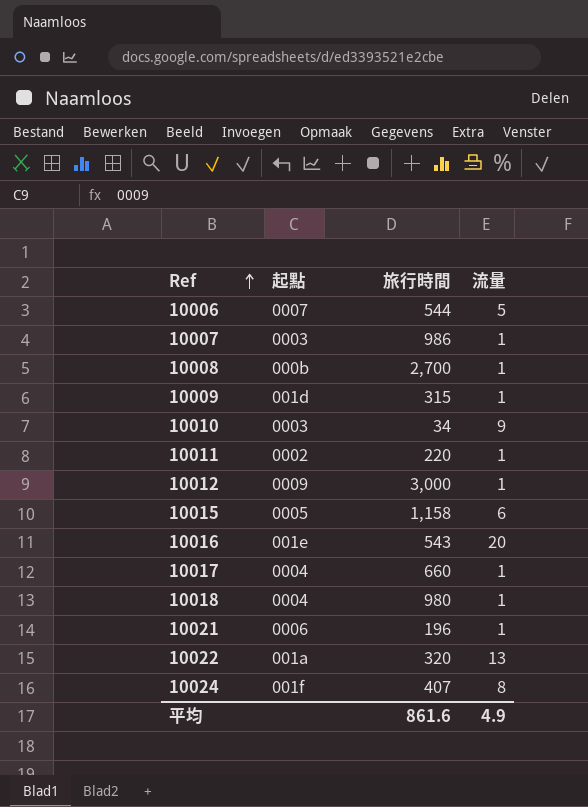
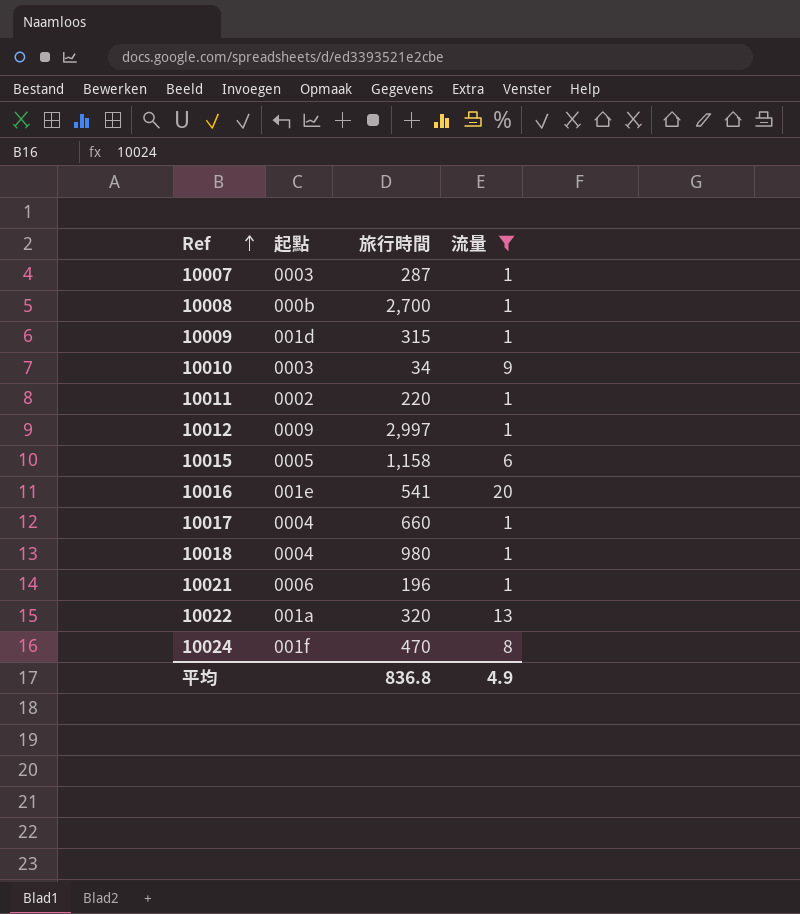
filter: none -> 流量 != 5
10007 | 旅行時間: 986 -> 287
10012 | 旅行時間: 3,000 -> 2,997
10016 | 旅行時間: 543 -> 541
10024 | 旅行時間: 407 -> 470
平均 | 旅行時間: 861.6 -> 836.8

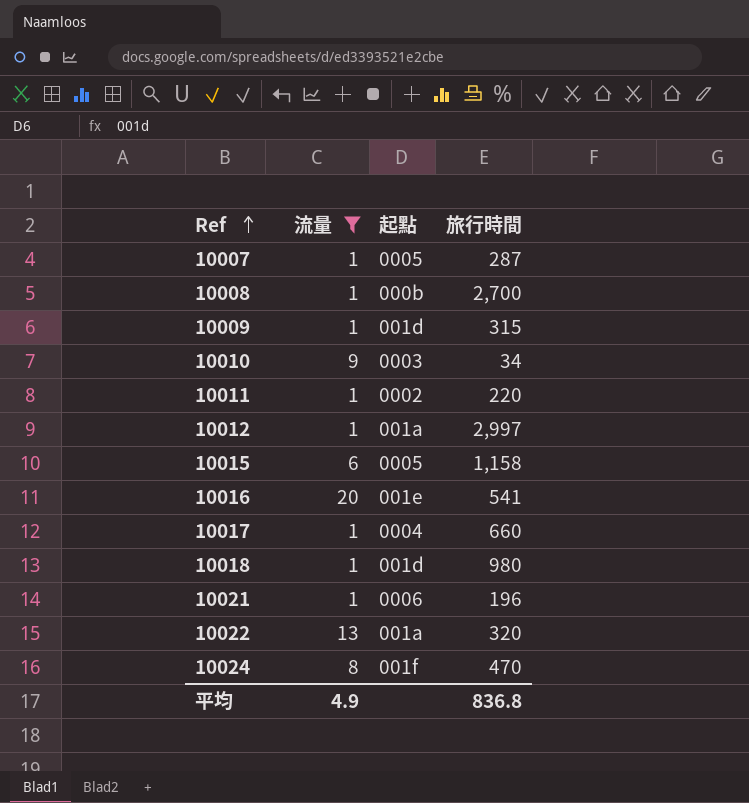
column 流量 | position: 4 -> 2
10007 | 起點: 0003 -> 0005
10012 | 起點: 0009 -> 001a
10018 | 起點: 0004 -> 001d

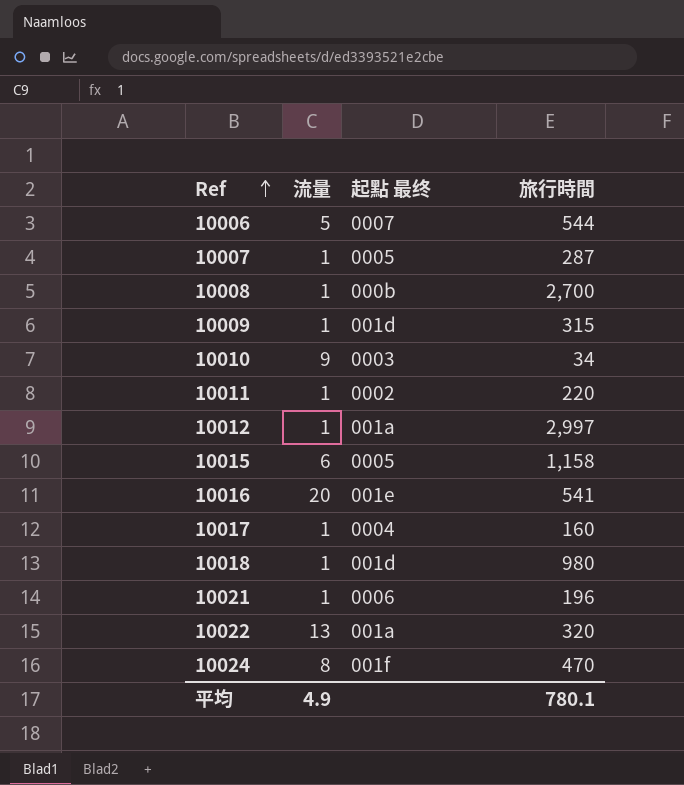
filter: 流量 != 5 -> none
column name: 起點 -> 起點 最终
10017 | 旅行時間: 660 -> 160
平均 | 旅行時間: 836.8 -> 780.1

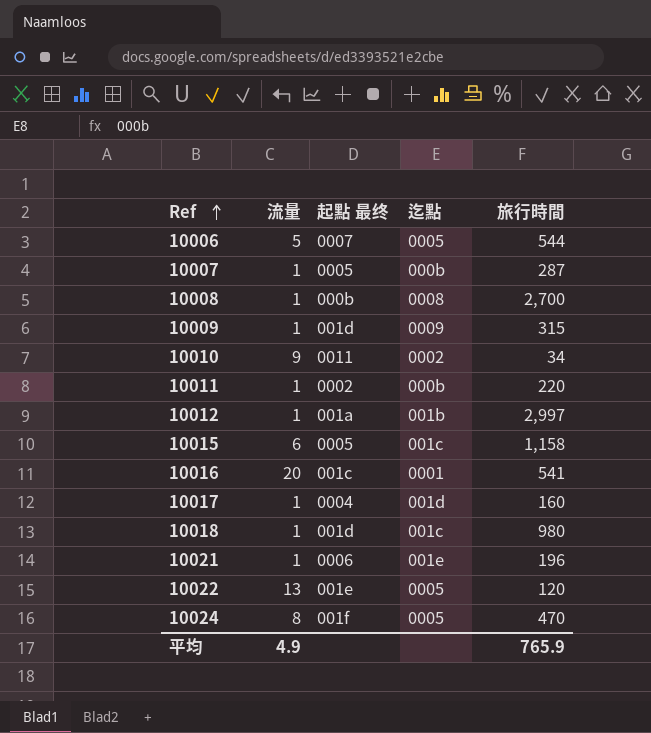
column 迄點 | position: none -> 4
10010 | 起點 最终: 0003 -> 0011
10016 | 起點 最终: 001e -> 001c
10022 | 起點 最终: 001a -> 001e
10022 | 旅行時間: 320 -> 120
平均 | 旅行時間: 780.1 -> 765.9

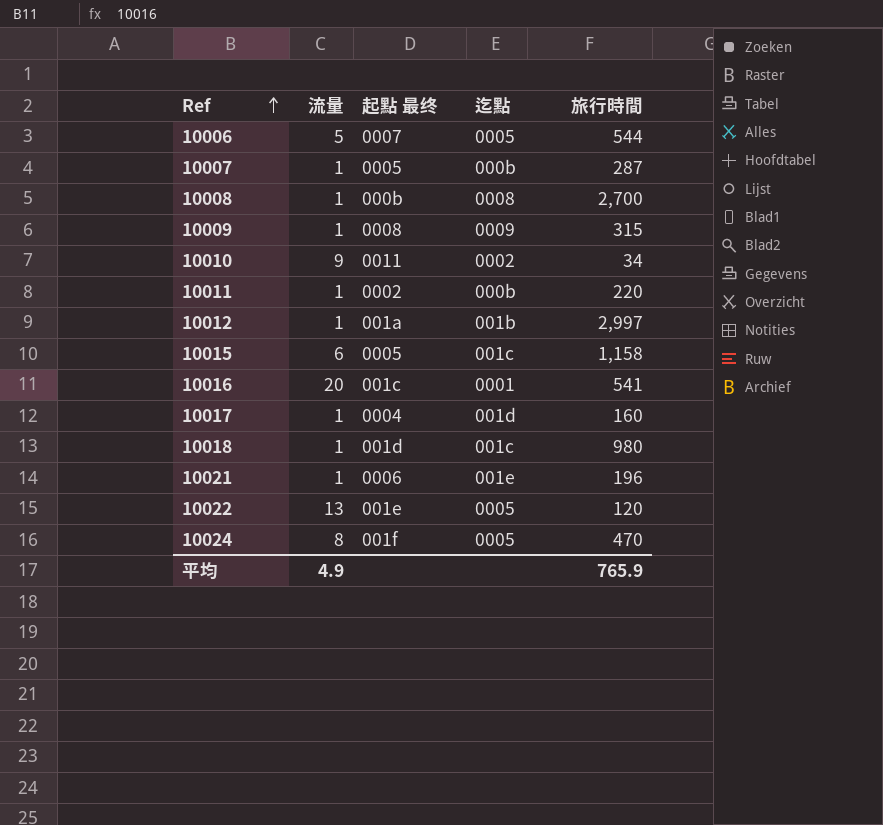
10009 | 起點 最终: 001d -> 0008

